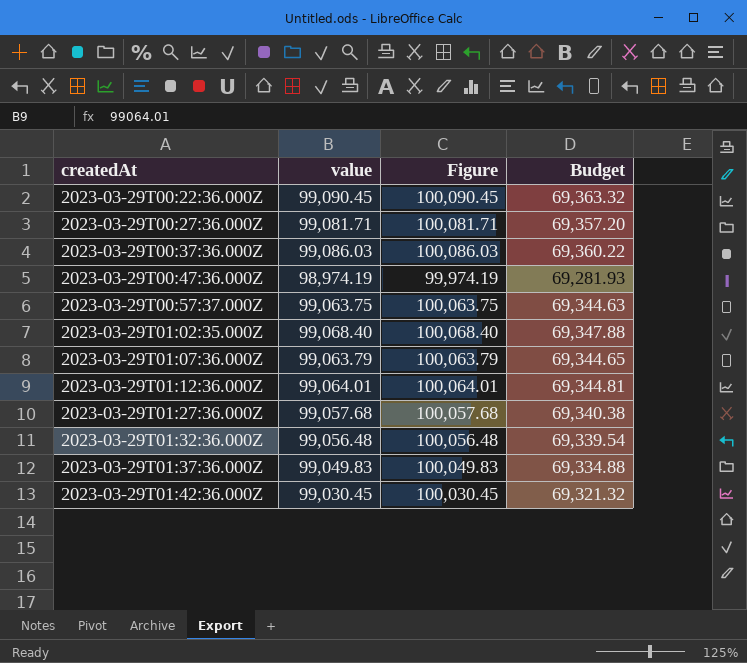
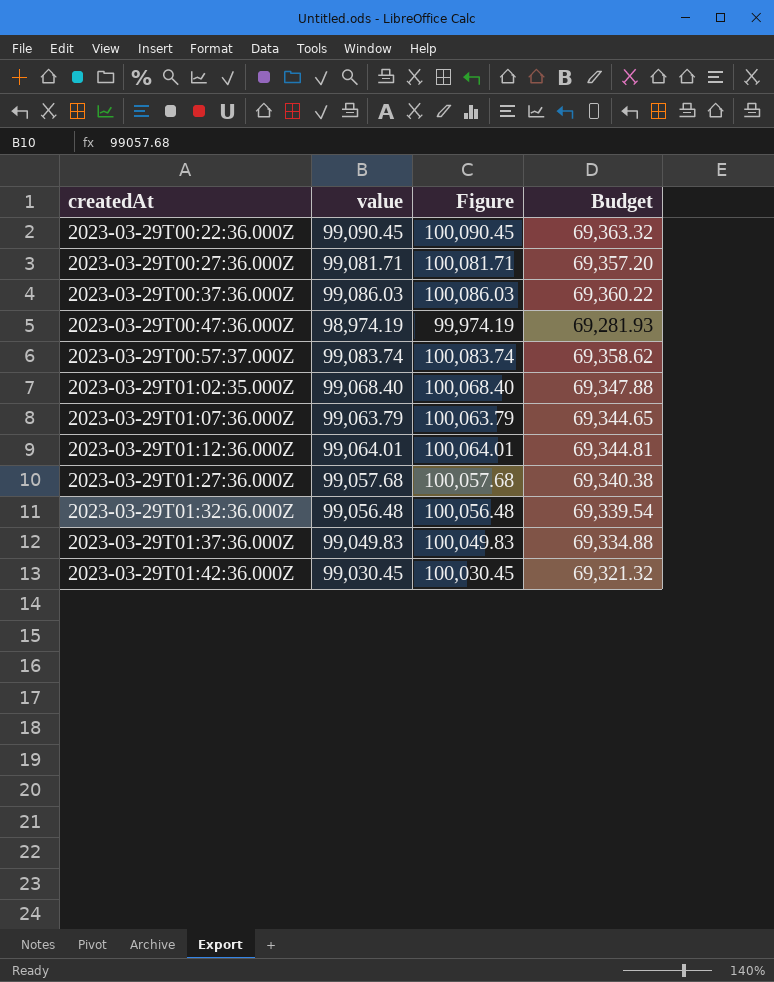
2023-03-29T00:57:37.000Z | value: 99,063.75 -> 99,083.74
2023-03-29T00:57:37.000Z | Figure: 100,063.75 -> 100,083.74
2023-03-29T00:57:37.000Z | Budget: 69,344.63 -> 69,358.62

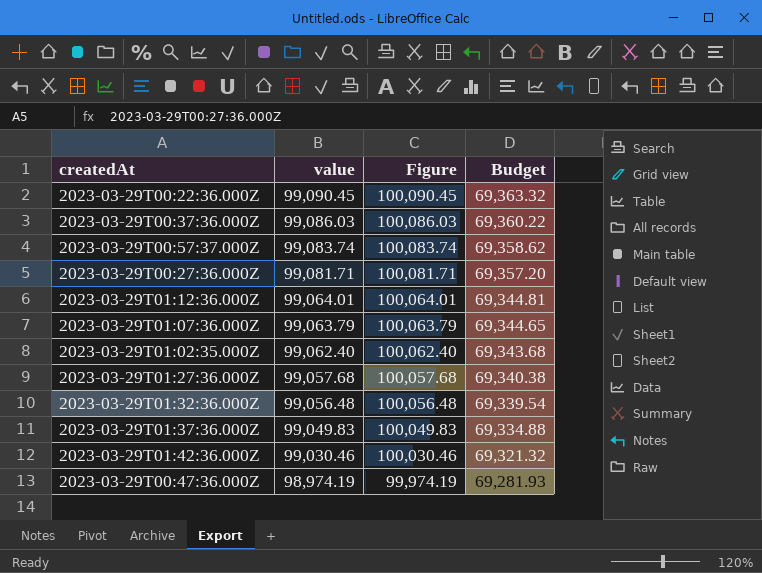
row order: createdAt ascending -> value descending
2023-03-29T01:02:35.000Z | value: 99,068.40 -> 99,062.40
2023-03-29T01:02:35.000Z | Figure: 100,068.40 -> 100,062.40
2023-03-29T01:02:35.000Z | Budget: 69,347.88 -> 69,343.68
2023-03-29T01:42:36.000Z | value: 99,030.45 -> 99,030.46
2023-03-29T01:42:36.000Z | Figure: 100,030.45 -> 100,030.46

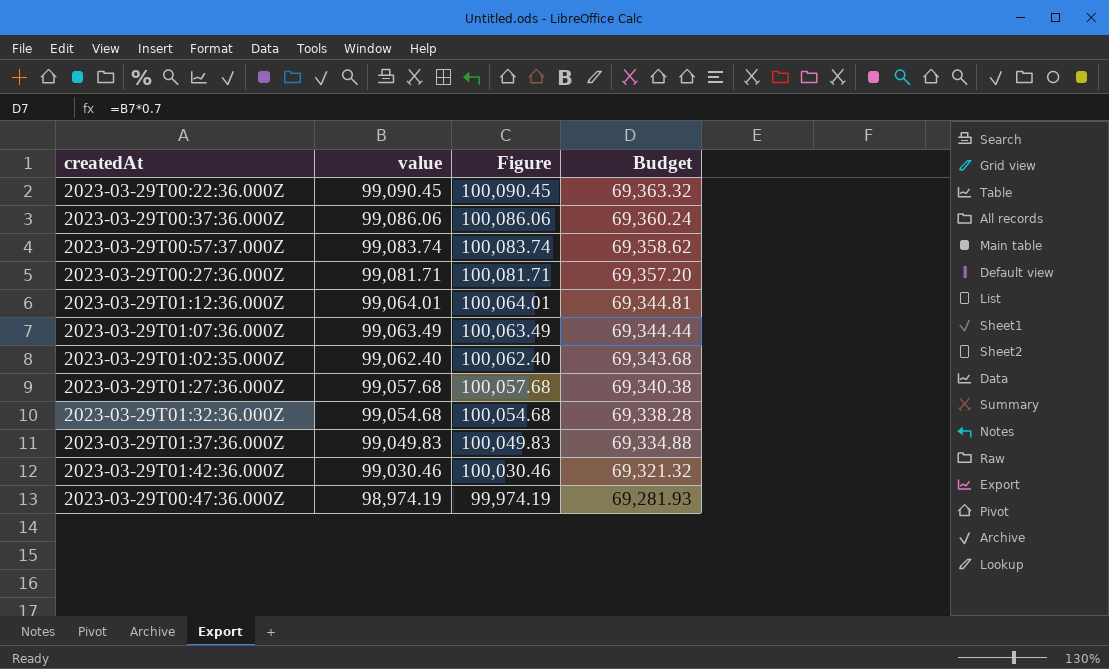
2023-03-29T00:37:36.000Z | value: 99,086.03 -> 99,086.06
2023-03-29T00:37:36.000Z | Figure: 100,086.03 -> 100,086.06
2023-03-29T00:37:36.000Z | Budget: 69,360.22 -> 69,360.24
2023-03-29T01:07:36.000Z | value: 99,063.79 -> 99,063.49
2023-03-29T01:07:36.000Z | Figure: 100,063.79 -> 100,063.49
2023-03-29T01:07:36.000Z | Budget: 69,344.65 -> 69,344.44
2023-03-29T01:32:36.000Z | value: 99,056.48 -> 99,054.68
2023-03-29T01:32:36.000Z | Figure: 100,056.48 -> 100,054.68
2023-03-29T01:32:36.000Z | Budget: 69,339.54 -> 69,338.28

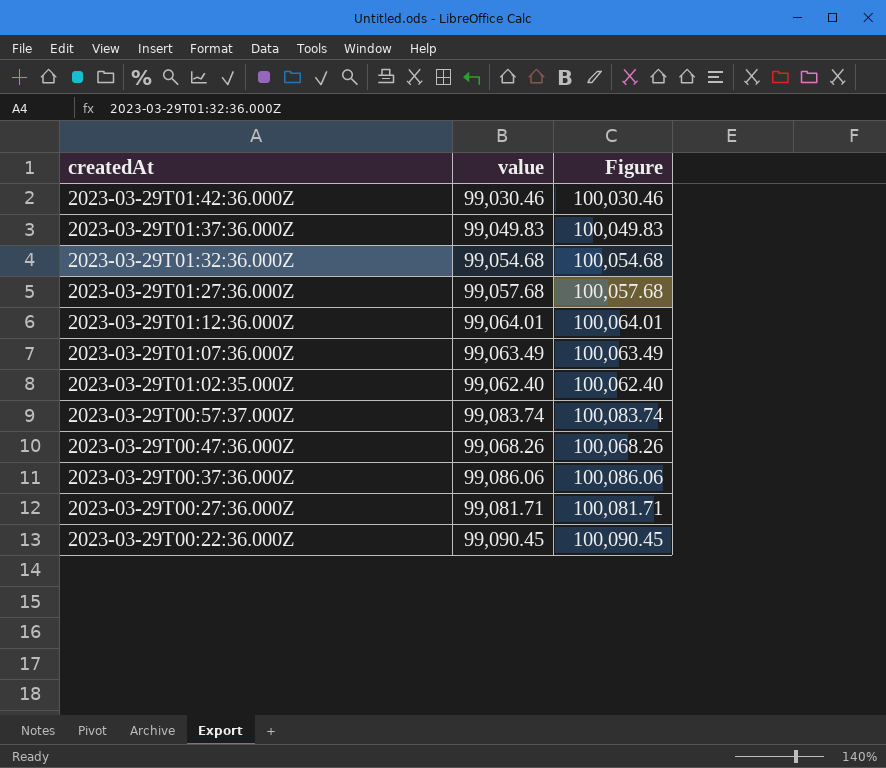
row order: value descending -> createdAt descending
column Budget | formula: [value] * 0.7 -> none
2023-03-29T00:47:36.000Z | value: 98,974.19 -> 99,068.26
2023-03-29T00:47:36.000Z | Figure: 99,974.19 -> 100,068.26

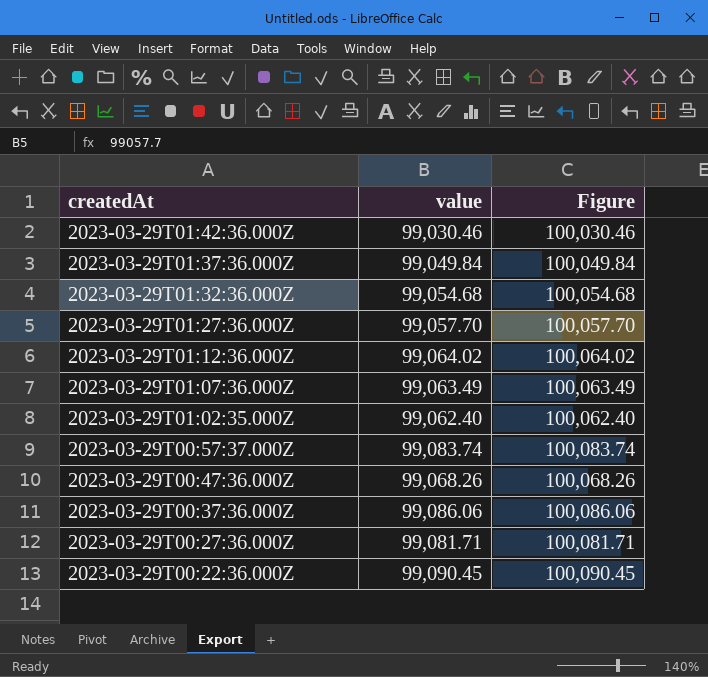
2023-03-29T01:37:36.000Z | value: 99,049.83 -> 99,049.84
2023-03-29T01:37:36.000Z | Figure: 100,049.83 -> 100,049.84
2023-03-29T01:27:36.000Z | value: 99,057.68 -> 99,057.70
2023-03-29T01:27:36.000Z | Figure: 100,057.68 -> 100,057.70
2023-03-29T01:12:36.000Z | value: 99,064.01 -> 99,064.02
2023-03-29T01:12:36.000Z | Figure: 100,064.01 -> 100,064.02

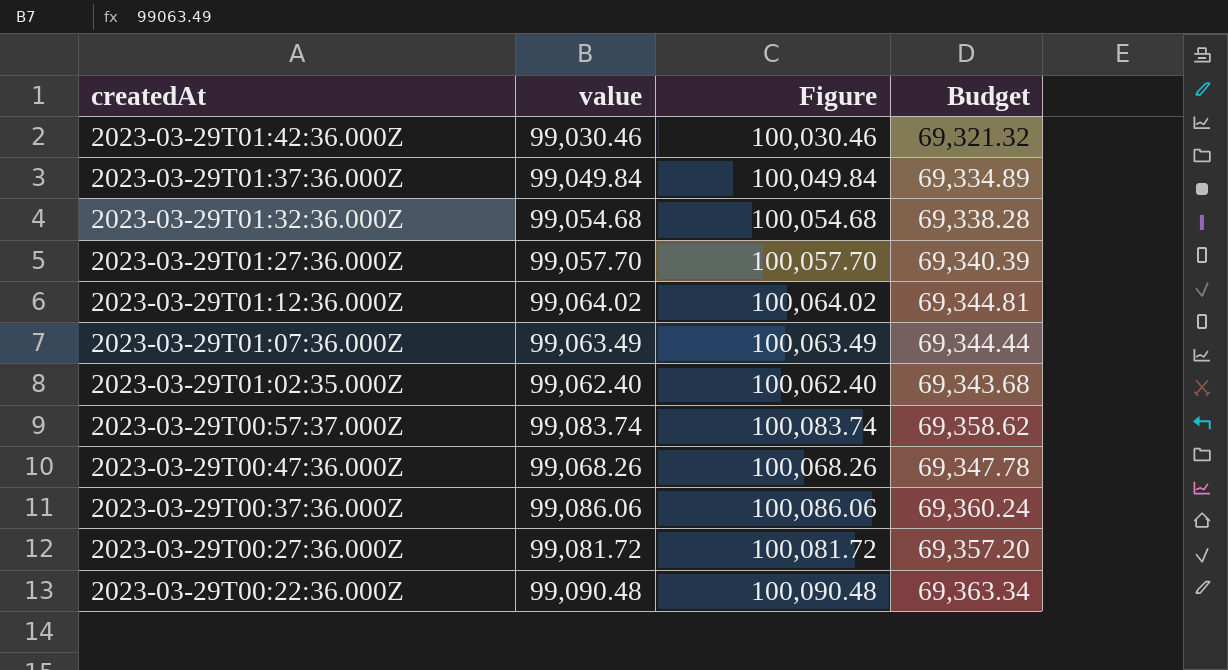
column Budget | formula: none -> [value] * 0.7
2023-03-29T00:27:36.000Z | value: 99,081.71 -> 99,081.72
2023-03-29T00:27:36.000Z | Figure: 100,081.71 -> 100,081.72
2023-03-29T00:22:36.000Z | value: 99,090.45 -> 99,090.48
2023-03-29T00:22:36.000Z | Figure: 100,090.45 -> 100,090.48

